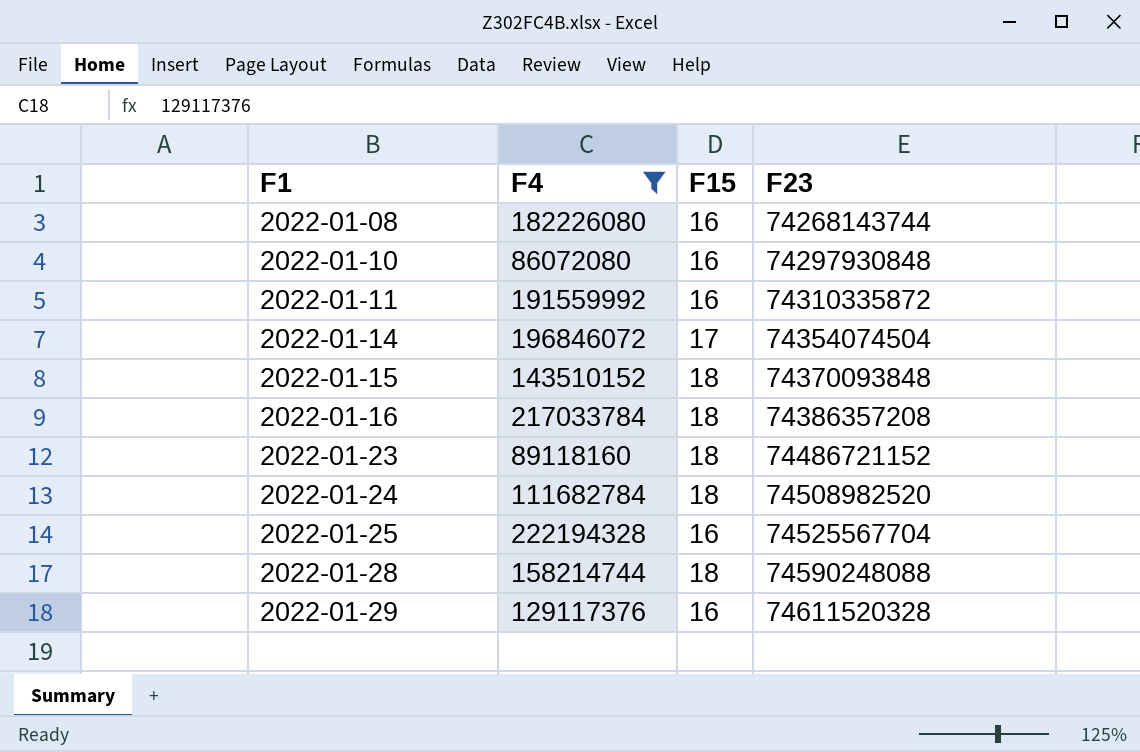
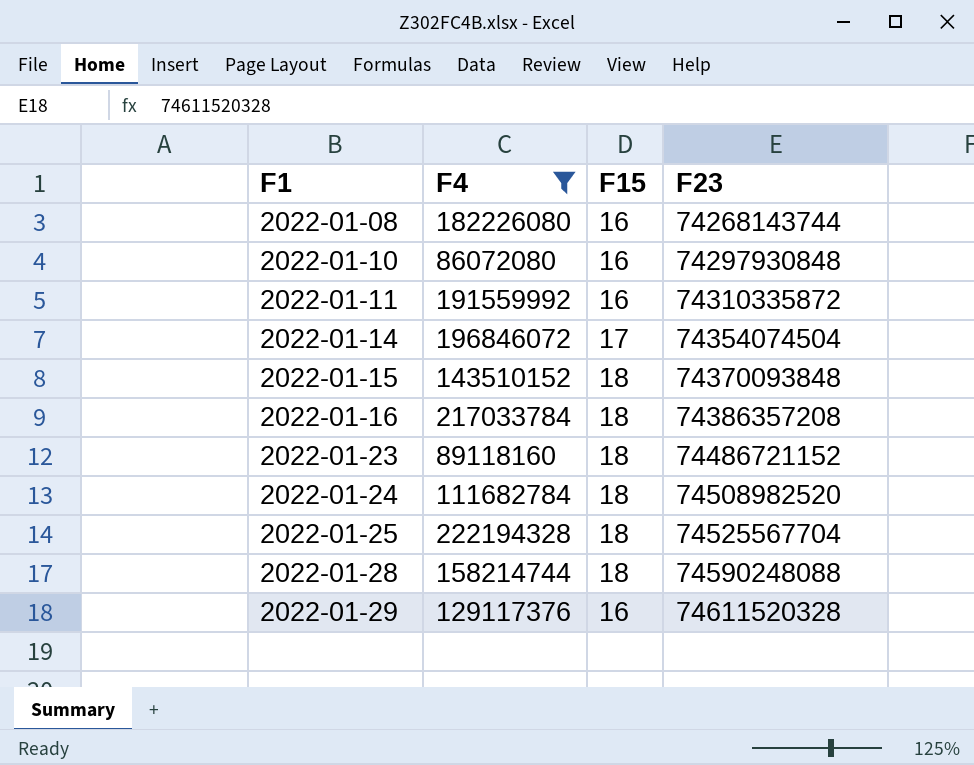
2022-01-25 | F15: 16 -> 18

